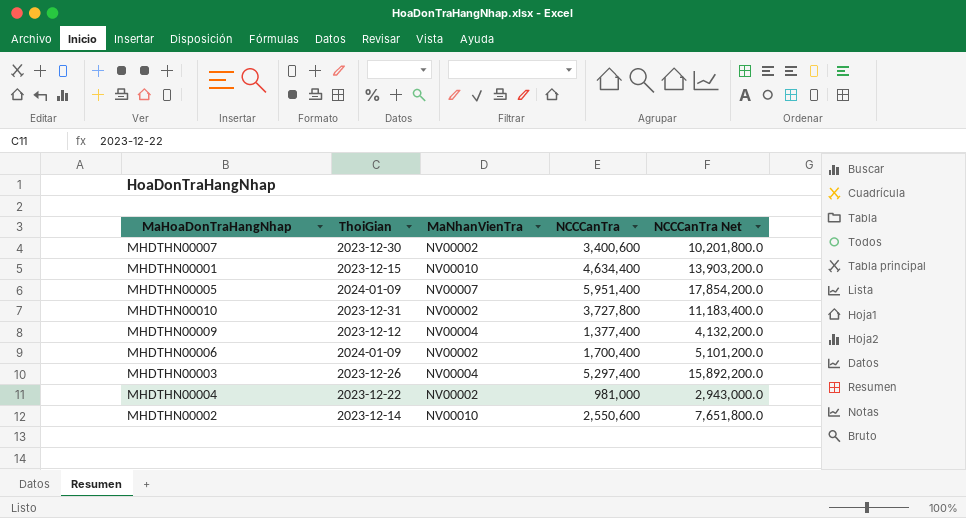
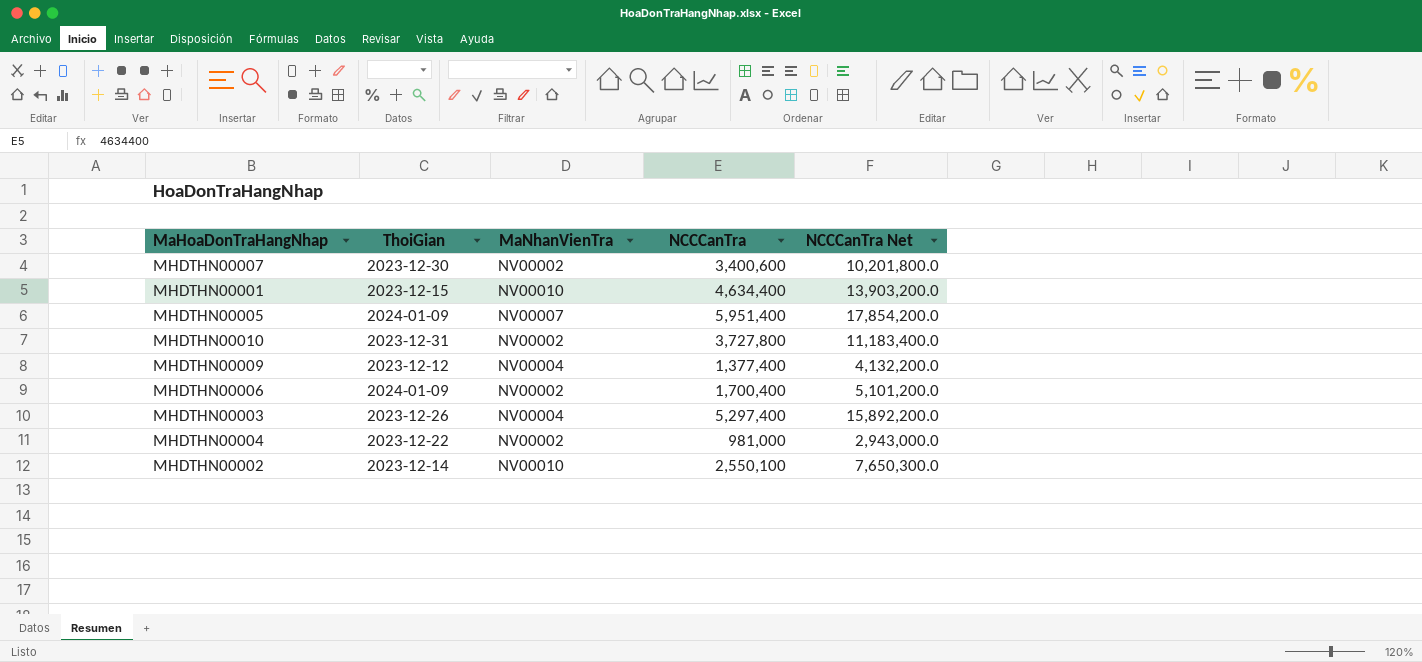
MHDTHN00002 | NCCCanTra: 2,550,600 -> 2,550,100
MHDTHN00002 | NCCCanTra Net: 7,651,800.0 -> 7,650,300.0

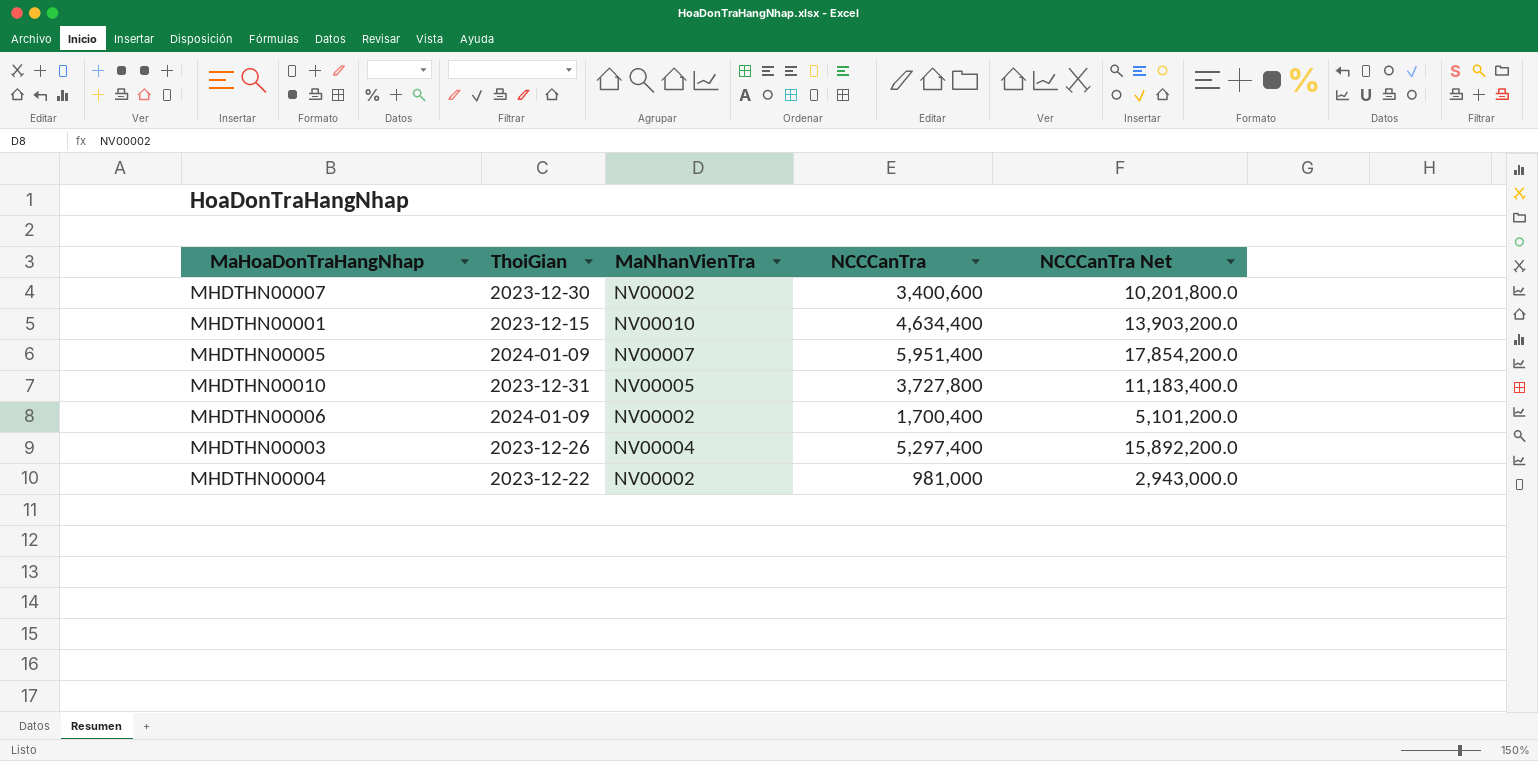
row MHDTHN00009: 2023-12-12 | NV00004 | 1,377,400 | 4,132,200.0 -> none
row MHDTHN00002: 2023-12-14 | NV00010 | 2,550,100 | 7,650,300.0 -> none
MHDTHN00010 | MaNhanVienTra: NV00002 -> NV00005

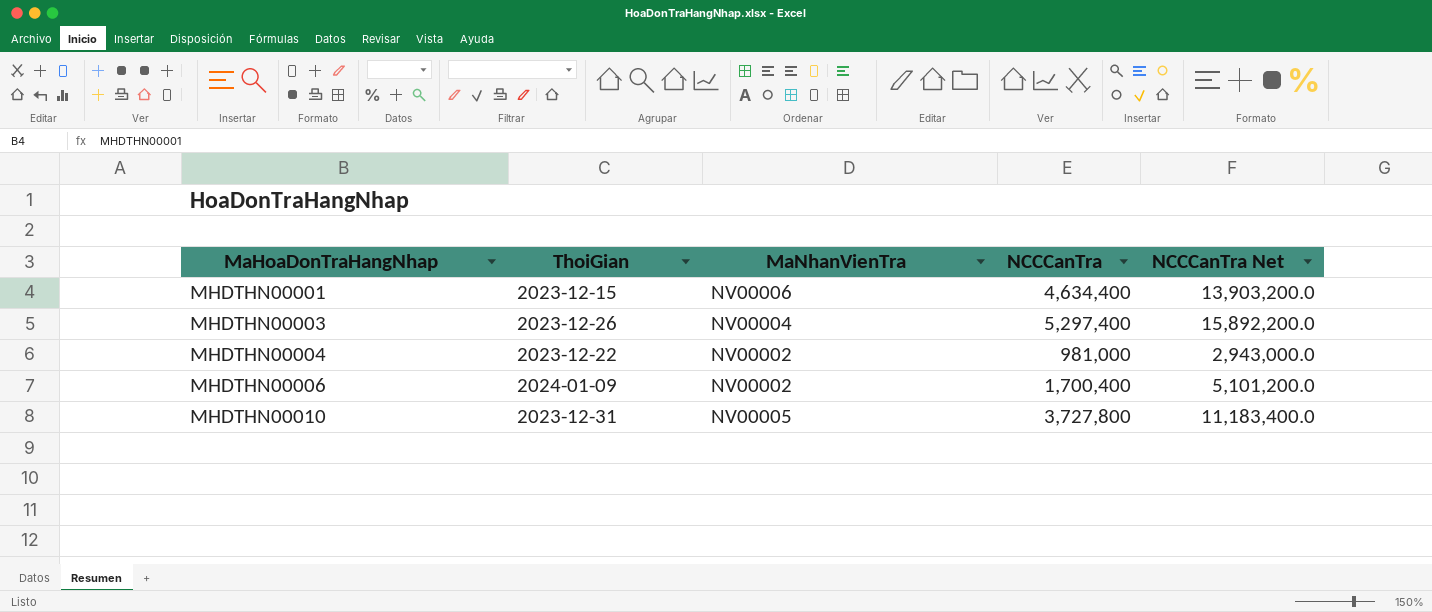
row order: none -> MaHoaDonTraHangNhap ascending
row MHDTHN00007: 2023-12-30 | NV00002 | 3,400,600 | 10,201,800.0 -> none
row MHDTHN00005: 2024-01-09 | NV00007 | 5,951,400 | 17,854,200.0 -> none
MHDTHN00001 | MaNhanVienTra: NV00010 -> NV00006

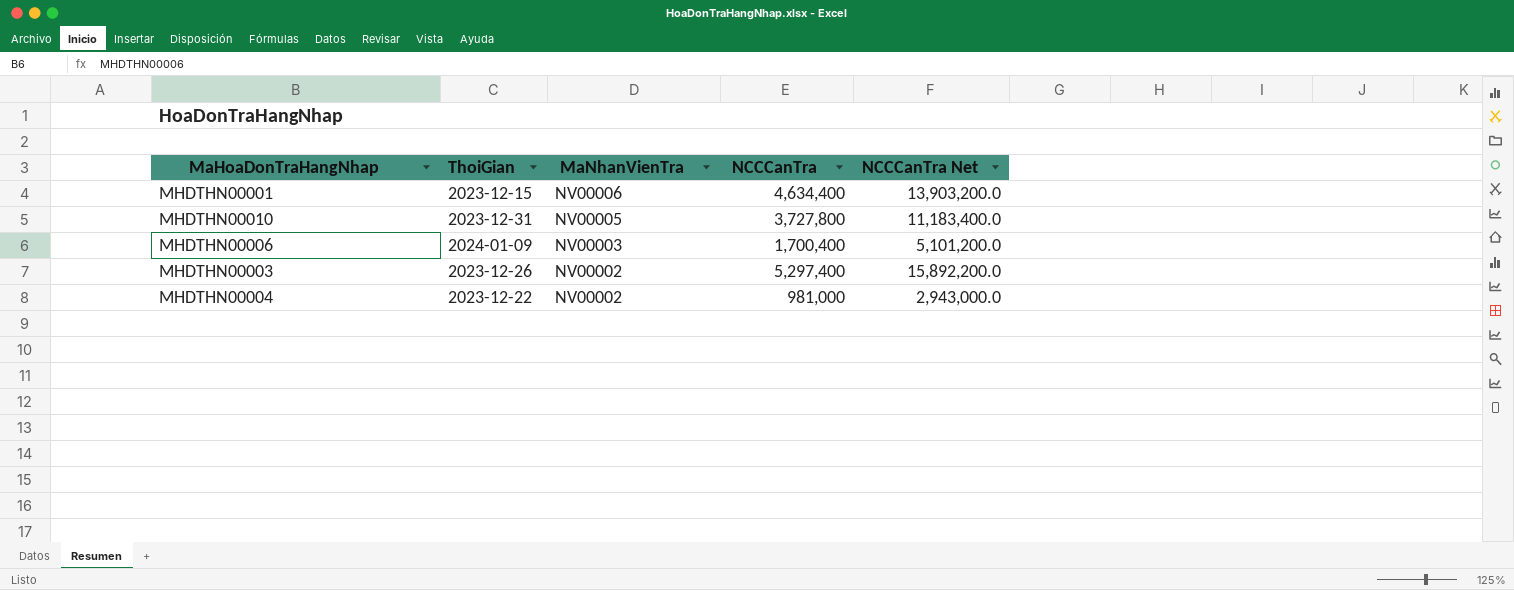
row order: MaHoaDonTraHangNhap ascending -> MaNhanVienTra descending
MHDTHN00006 | MaNhanVienTra: NV00002 -> NV00003
MHDTHN00003 | MaNhanVienTra: NV00004 -> NV00002

